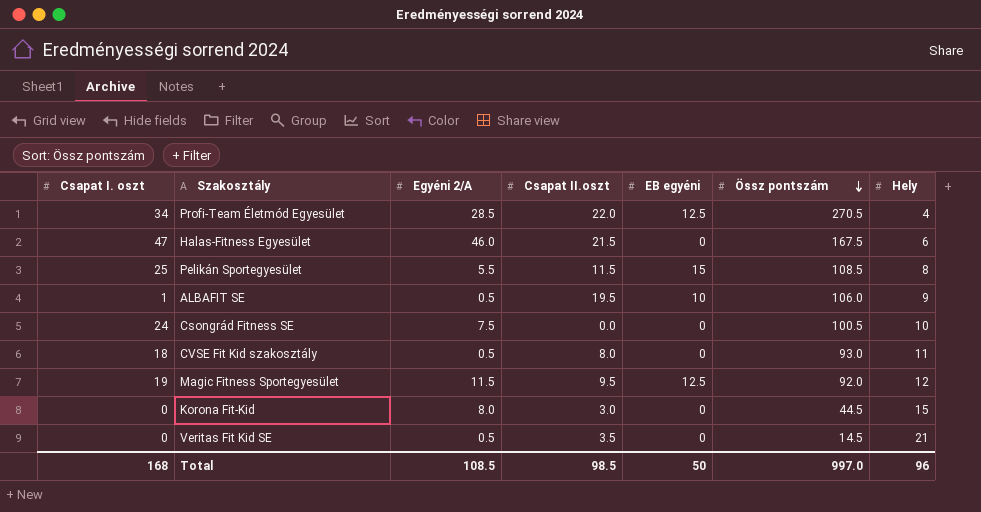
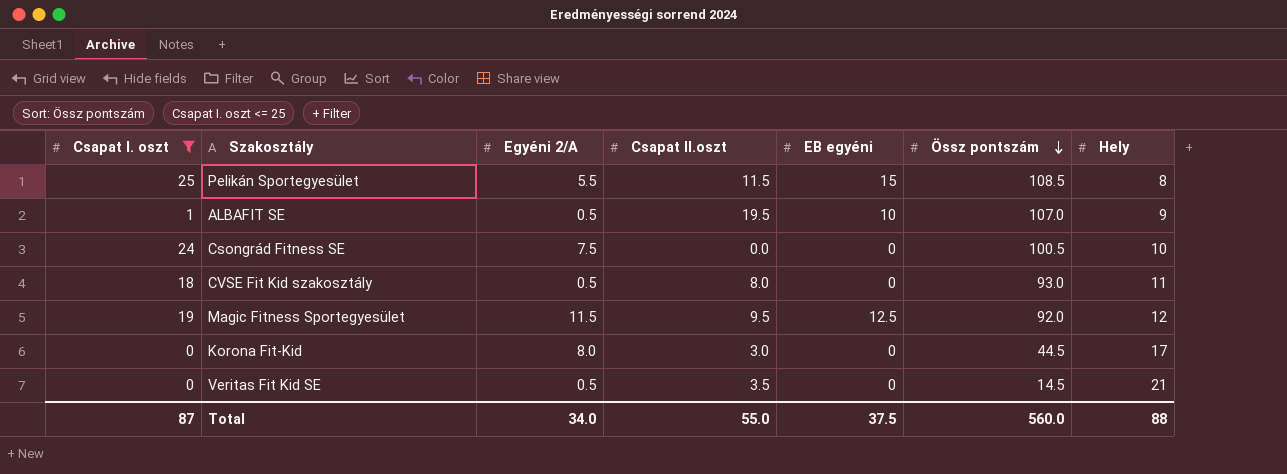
filter: none -> Csapat I. oszt <= 25
ALBAFIT SE | Össz pontszám: 106.0 -> 107.0
Korona Fit-Kid | Hely: 15 -> 17
Total | Csapat I. oszt: 168 -> 87
Total | Egyéni 2/A: 108.5 -> 34.0
Total | Csapat II.oszt: 98.5 -> 55.0
Total | EB egyéni: 50 -> 37.5
Total | Össz pontszám: 997.0 -> 560.0
Total | Hely: 96 -> 88

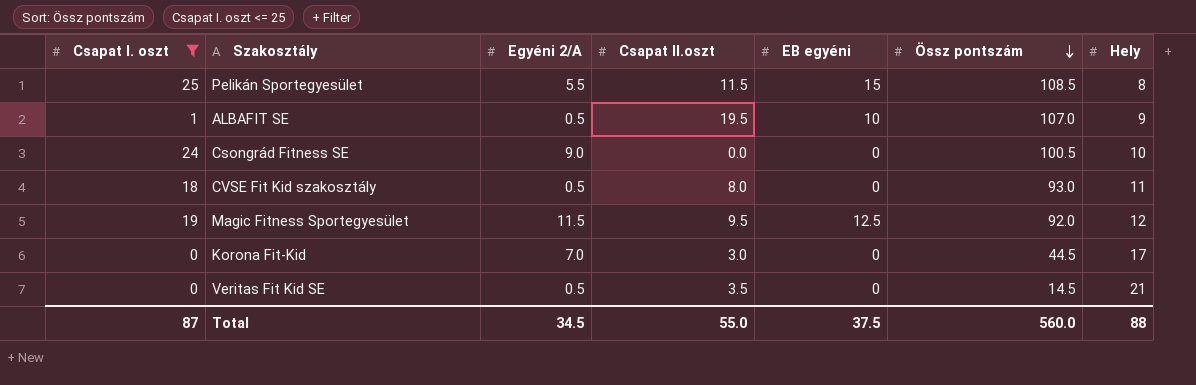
Csongrád Fitness SE | Egyéni 2/A: 7.5 -> 9.0
Korona Fit-Kid | Egyéni 2/A: 8.0 -> 7.0
Total | Egyéni 2/A: 34.0 -> 34.5

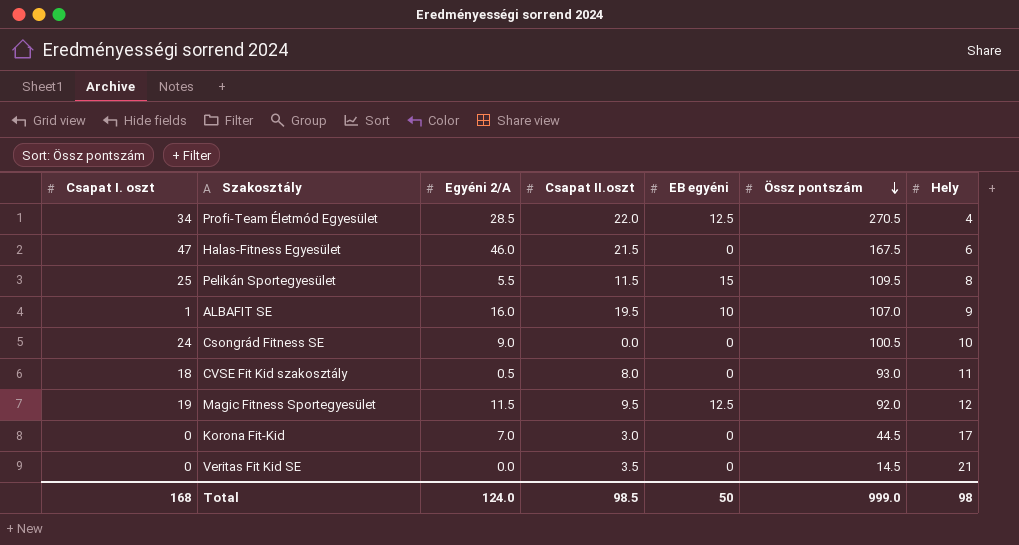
filter: Csapat I. oszt <= 25 -> none
Pelikán Sportegyesület | Össz pontszám: 108.5 -> 109.5
ALBAFIT SE | Egyéni 2/A: 0.5 -> 16.0
Veritas Fit Kid SE | Egyéni 2/A: 0.5 -> 0.0
Total | Csapat I. oszt: 87 -> 168
Total | Egyéni 2/A: 34.5 -> 124.0
Total | Csapat II.oszt: 55.0 -> 98.5
Total | EB egyéni: 37.5 -> 50
Total | Össz pontszám: 560.0 -> 999.0
Total | Hely: 88 -> 98

